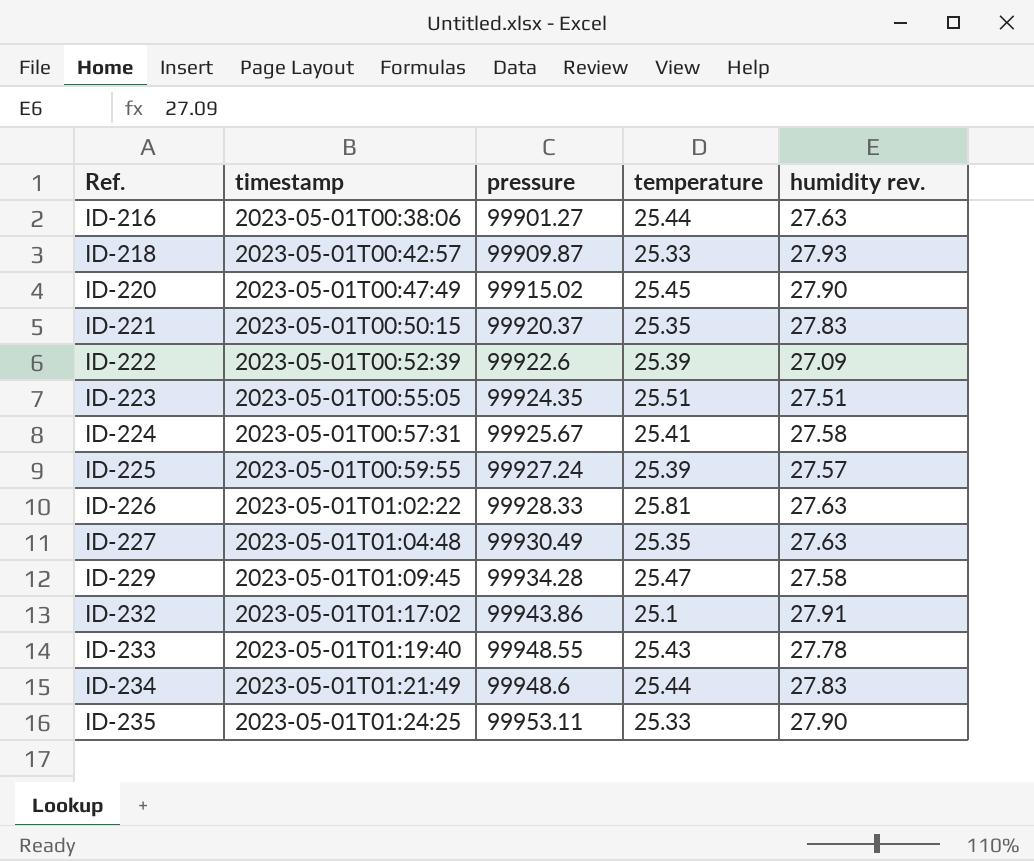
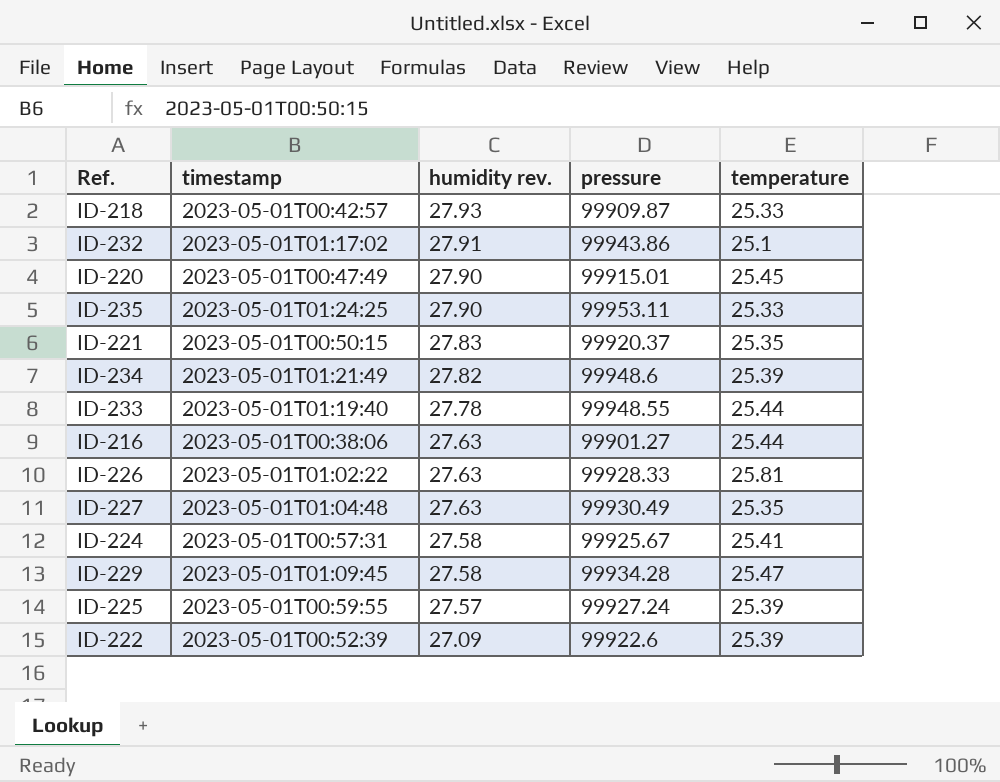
row order: Ref. ascending -> humidity rev. descending
column humidity rev. | position: 5 -> 3
row ID-223: 2023-05-01T00:55:05 | 99924.35 | 25.51 | 27.51 -> none
ID-220 | pressure: 99915.02 -> 99915.01
ID-234 | humidity rev.: 27.83 -> 27.82
ID-234 | temperature: 25.44 -> 25.39
ID-233 | temperature: 25.43 -> 25.44

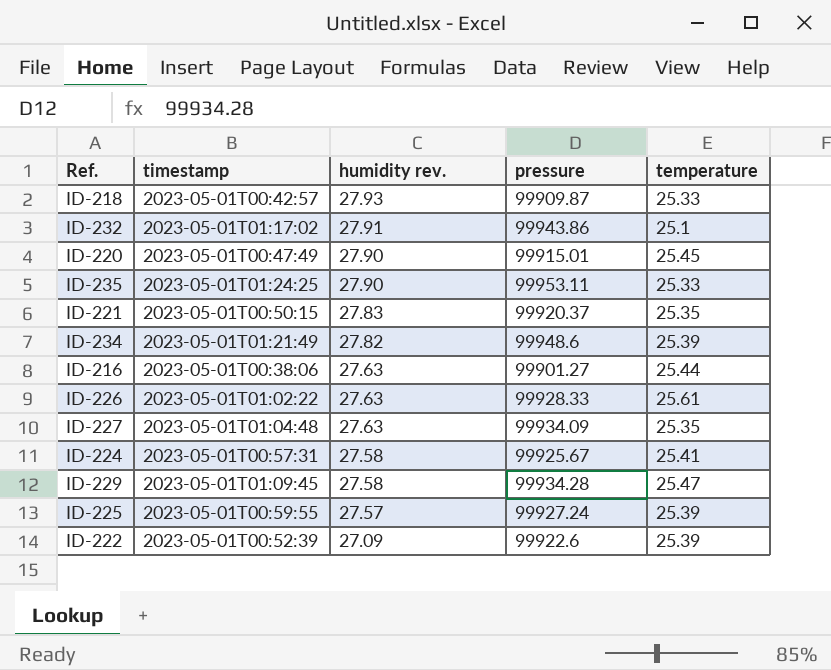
row ID-233: 2023-05-01T01:19:40 | 27.78 | 99948.55 | 25.44 -> none
ID-226 | temperature: 25.81 -> 25.61
ID-227 | pressure: 99930.49 -> 99934.09

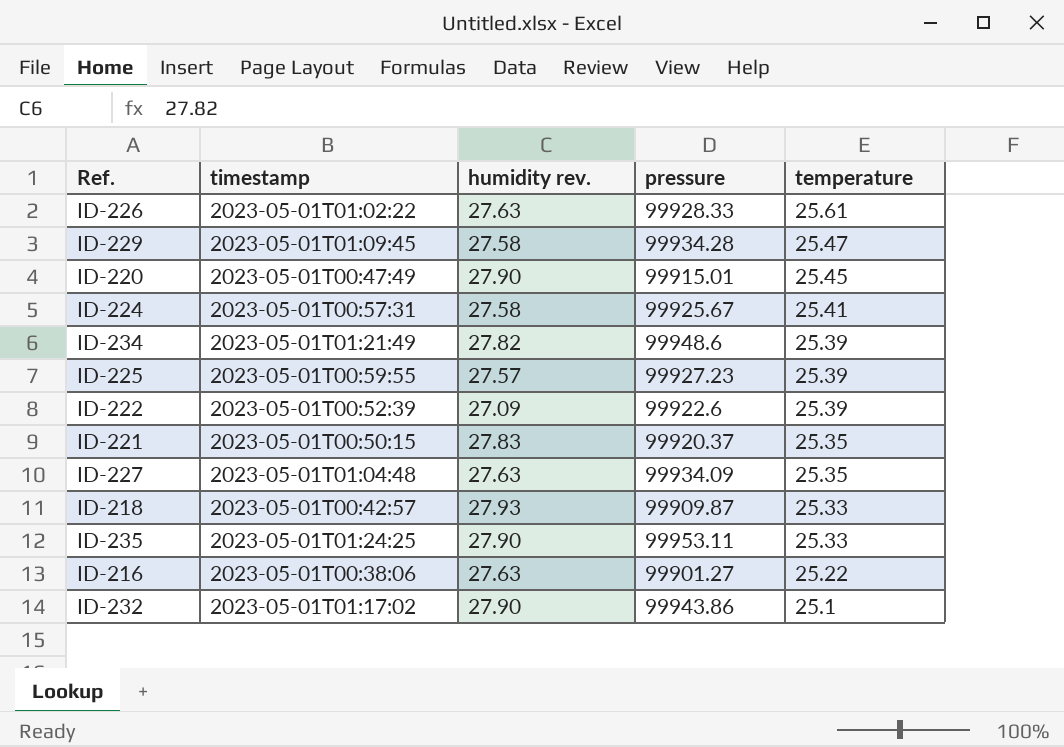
row order: humidity rev. descending -> temperature descending
ID-225 | pressure: 99927.24 -> 99927.23
ID-216 | temperature: 25.44 -> 25.22
ID-232 | humidity rev.: 27.91 -> 27.90

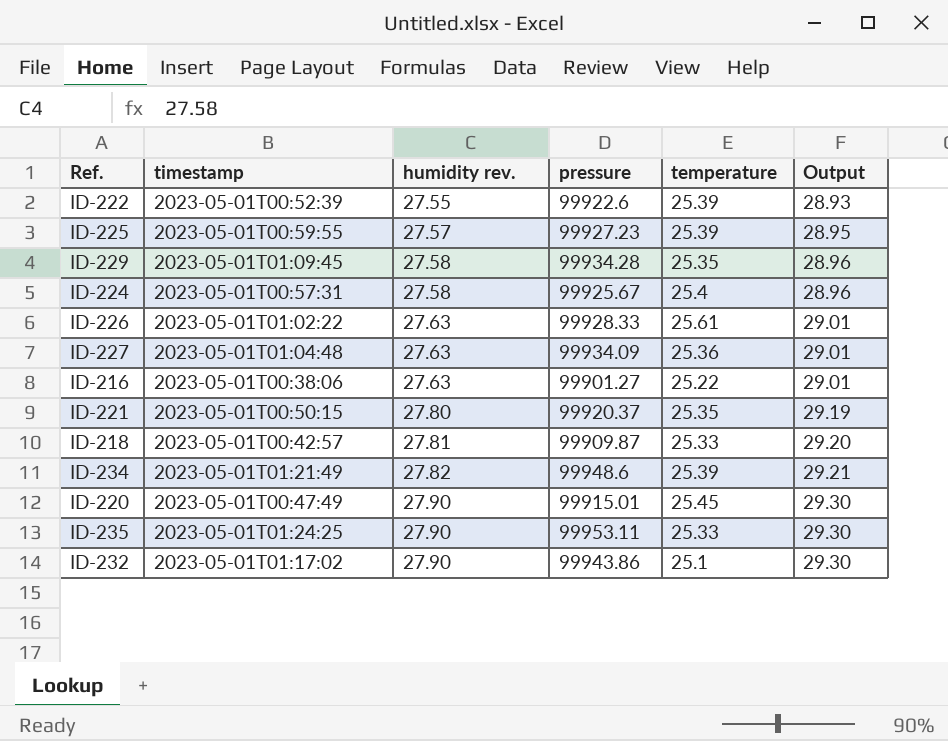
row order: temperature descending -> humidity rev. ascending
column Output | formula: none -> [humidity rev.] * 1.05
ID-222 | humidity rev.: 27.09 -> 27.55
ID-229 | temperature: 25.47 -> 25.35
ID-224 | temperature: 25.41 -> 25.4
ID-227 | temperature: 25.35 -> 25.36
ID-221 | humidity rev.: 27.83 -> 27.80
ID-218 | humidity rev.: 27.93 -> 27.81

